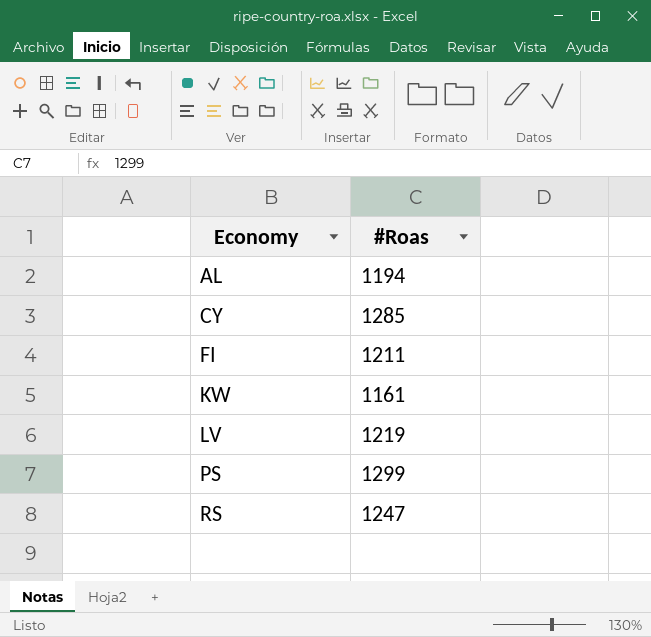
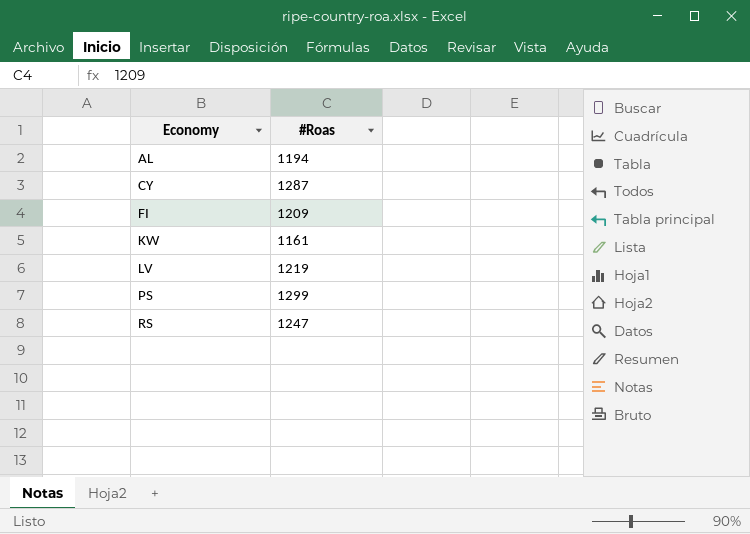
CY | #Roas: 1285 -> 1287
FI | #Roas: 1211 -> 1209

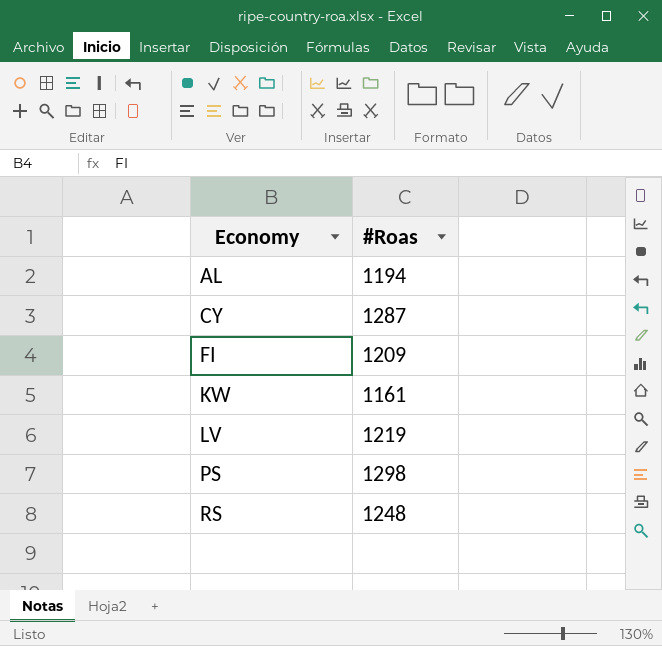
PS | #Roas: 1299 -> 1298
RS | #Roas: 1247 -> 1248

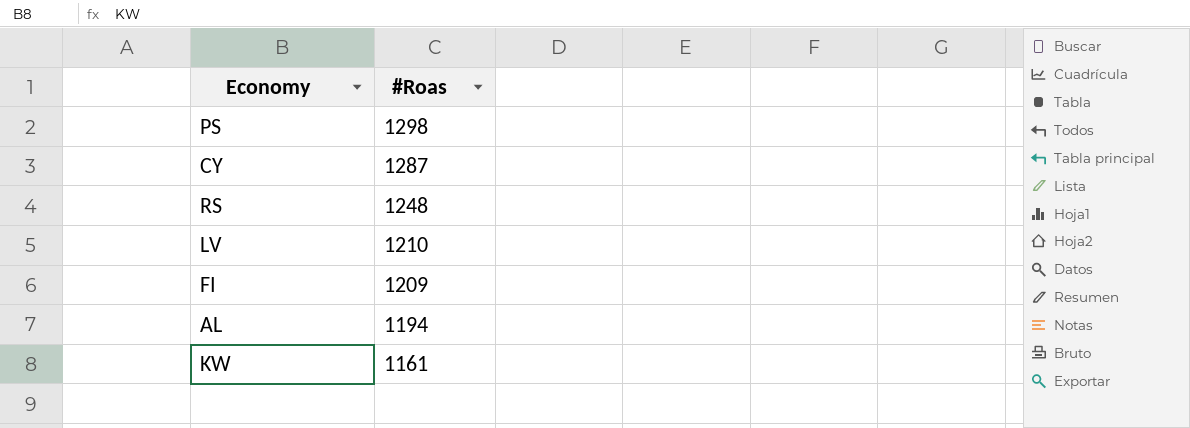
row order: Economy ascending -> #Roas descending
LV | #Roas: 1219 -> 1210

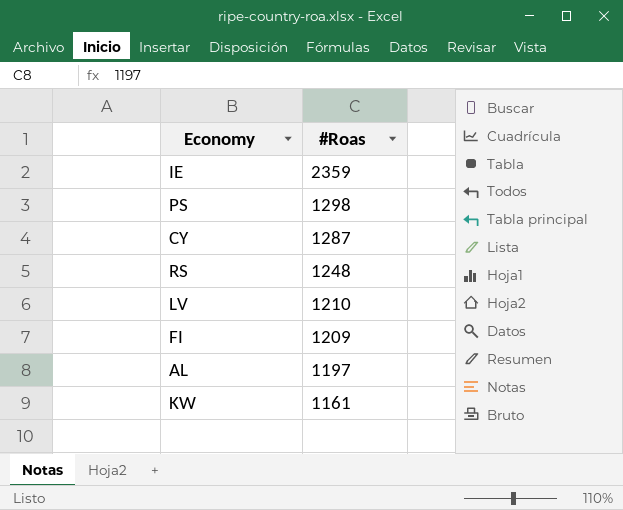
row IE: none -> 2359
AL | #Roas: 1194 -> 1197

